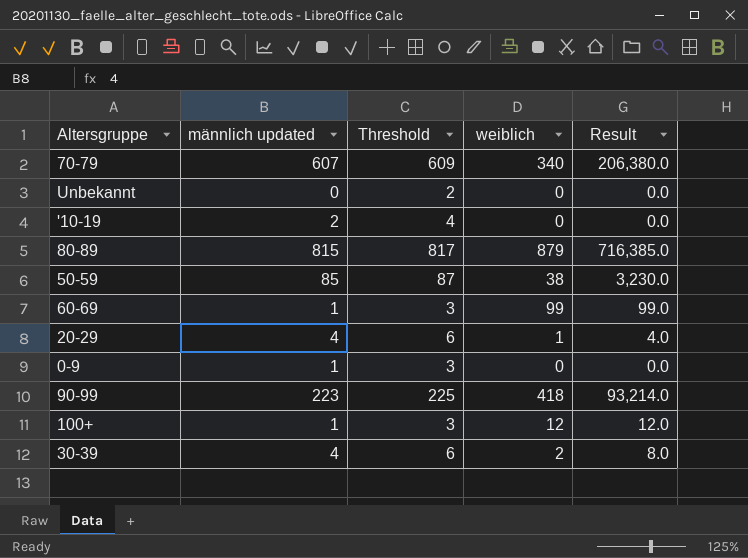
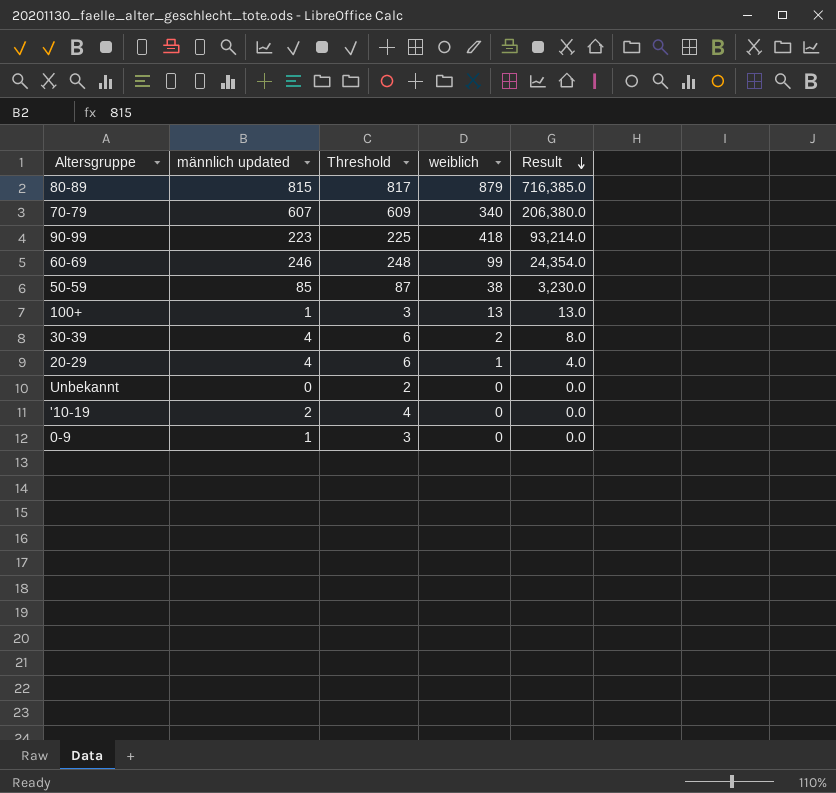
row order: none -> Result descending
60-69 | männlich updated: 1 -> 246
60-69 | Threshold: 3 -> 248
60-69 | Result: 99.0 -> 24,354.0
100+ | weiblich: 12 -> 13
100+ | Result: 12.0 -> 13.0

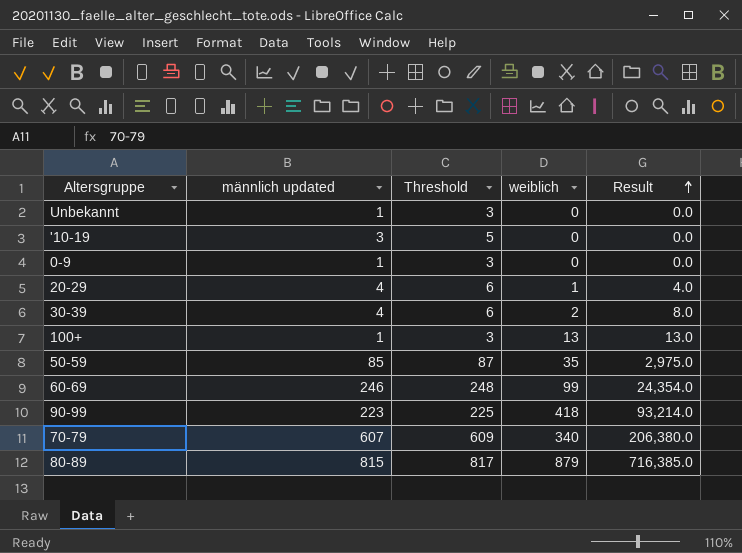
row order: Result descending -> Result ascending
Unbekannt | männlich updated: 0 -> 1
Unbekannt | Threshold: 2 -> 3
'10-19 | männlich updated: 2 -> 3
'10-19 | Threshold: 4 -> 5
50-59 | weiblich: 38 -> 35
50-59 | Result: 3,230.0 -> 2,975.0

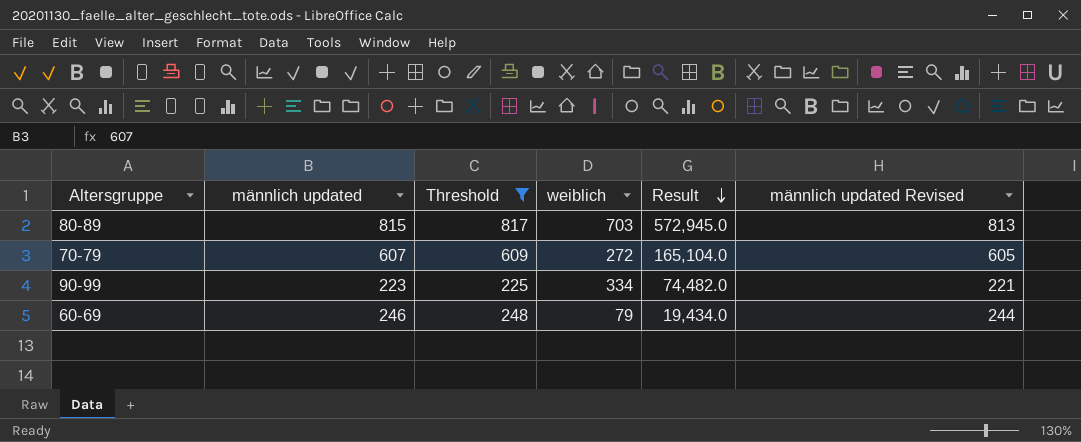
filter: none -> Threshold >= 225
row order: Result ascending -> Result descending
column männlich updated Revised | formula: none -> [männlich updated] - 2
80-89 | weiblich: 879 -> 703
80-89 | Result: 716,385.0 -> 572,945.0
70-79 | weiblich: 340 -> 272
70-79 | Result: 206,380.0 -> 165,104.0
90-99 | weiblich: 418 -> 334
90-99 | Result: 93,214.0 -> 74,482.0
60-69 | weiblich: 99 -> 79
60-69 | Result: 24,354.0 -> 19,434.0

